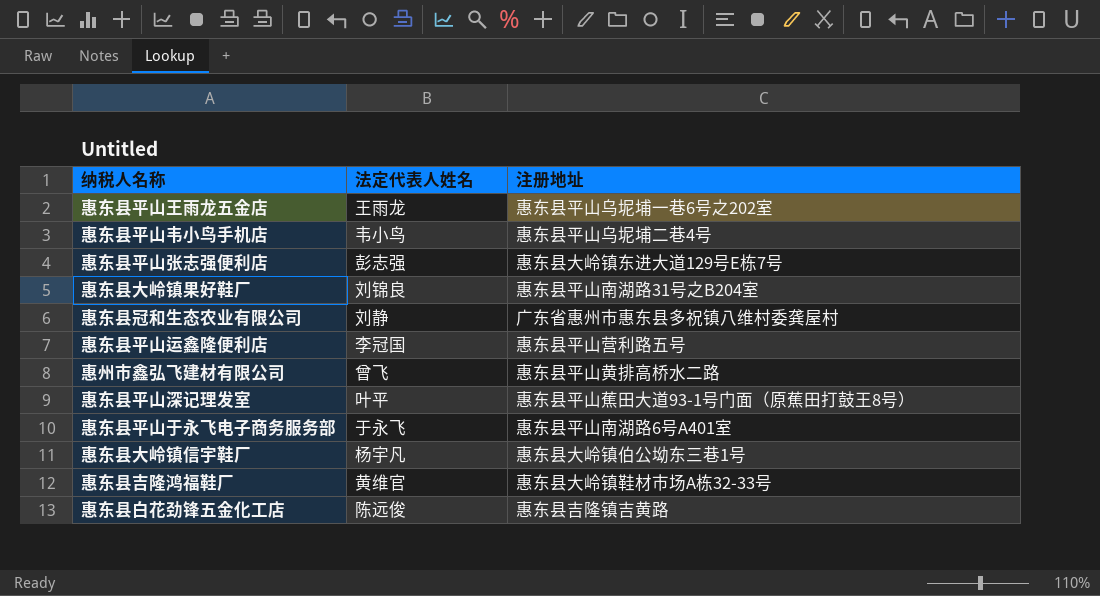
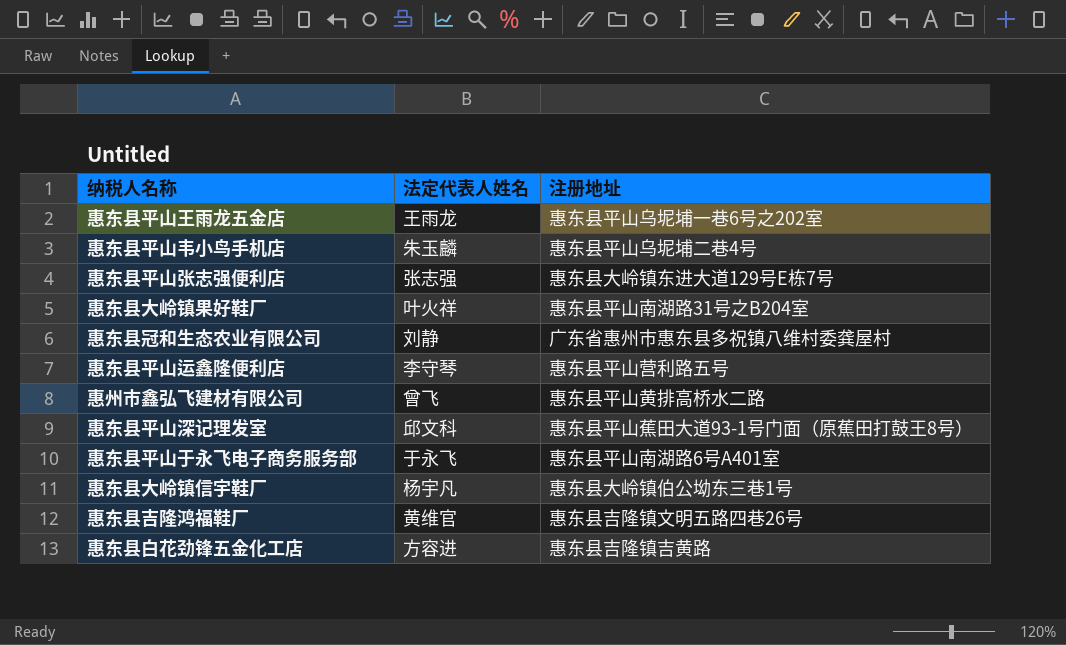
惠东县平山韦小鸟手机店 | 法定代表人姓名: 韦小鸟 -> 朱玉麟
惠东县平山张志强便利店 | 法定代表人姓名: 彭志强 -> 张志强
惠东县大岭镇果好鞋厂 | 法定代表人姓名: 刘锦良 -> 叶火祥
惠东县平山运鑫隆便利店 | 法定代表人姓名: 李冠国 -> 李守琴
惠东县平山深记理发室 | 法定代表人姓名: 叶平 -> 邱文科
惠东县吉隆鸿福鞋厂 | 注册地址: 惠东县大岭镇鞋材市场A栋32-33号 -> 惠东县吉隆镇文明五路四巷26号
惠东县白花劲锋五金化工店 | 法定代表人姓名: 陈远俊 -> 方容进

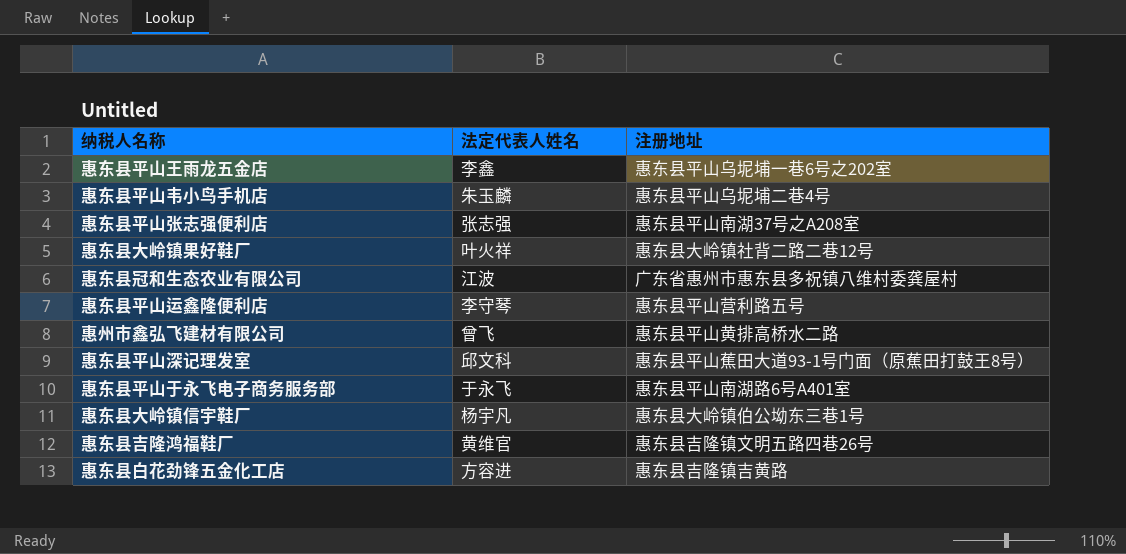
惠东县平山王雨龙五金店 | 法定代表人姓名: 王雨龙 -> 李鑫
惠东县平山张志强便利店 | 注册地址: 惠东县大岭镇东进大道129号E栋7号 -> 惠东县平山南湖37号之A208室
惠东县大岭镇果好鞋厂 | 注册地址: 惠东县平山南湖路31号之B204室 -> 惠东县大岭镇社背二路二巷12号
惠东县冠和生态农业有限公司 | 法定代表人姓名: 刘静 -> 江波

